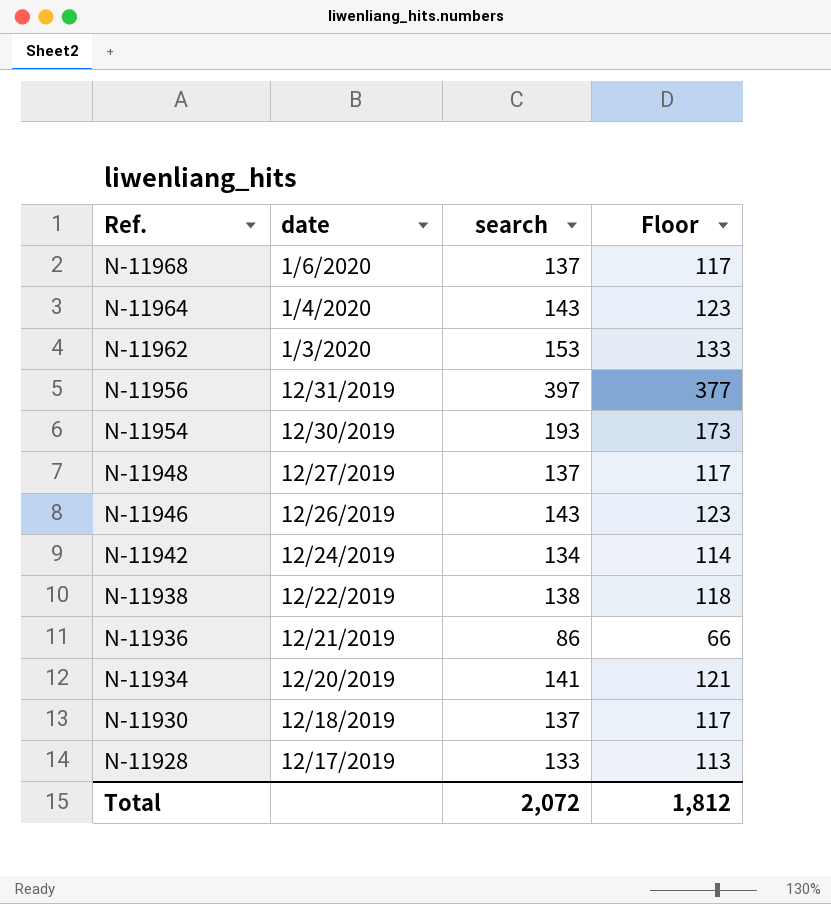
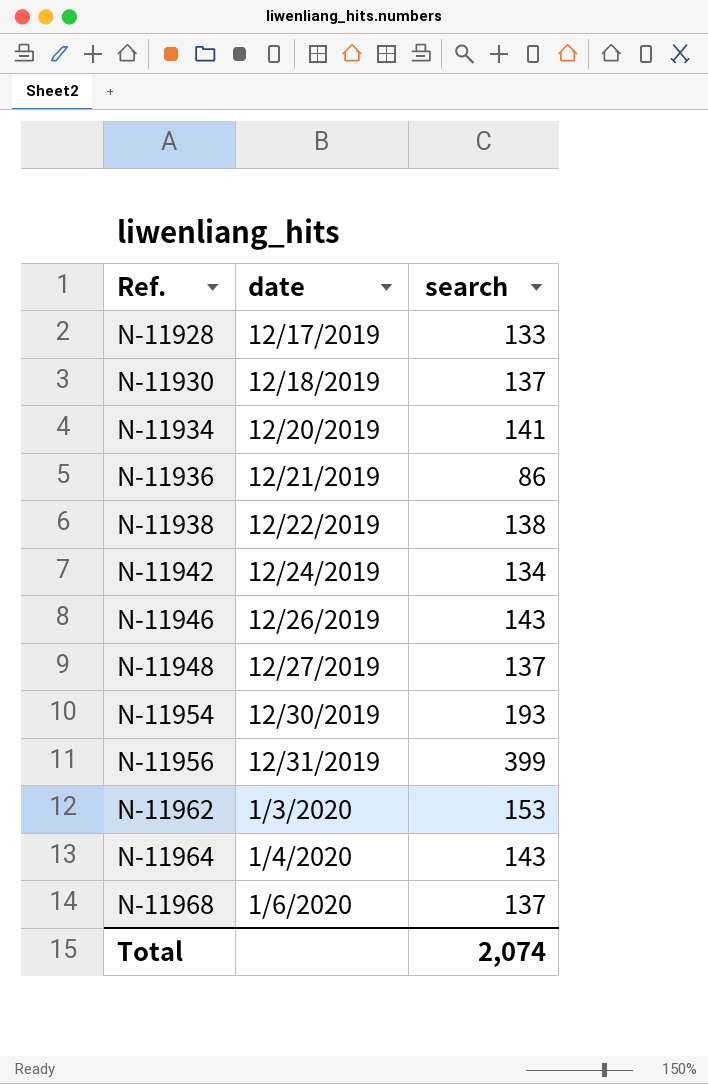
row order: Ref. descending -> Ref. ascending
column Floor | formula: [search] - 20 -> none
N-11956 | search: 397 -> 399
Total | search: 2,072 -> 2,074

